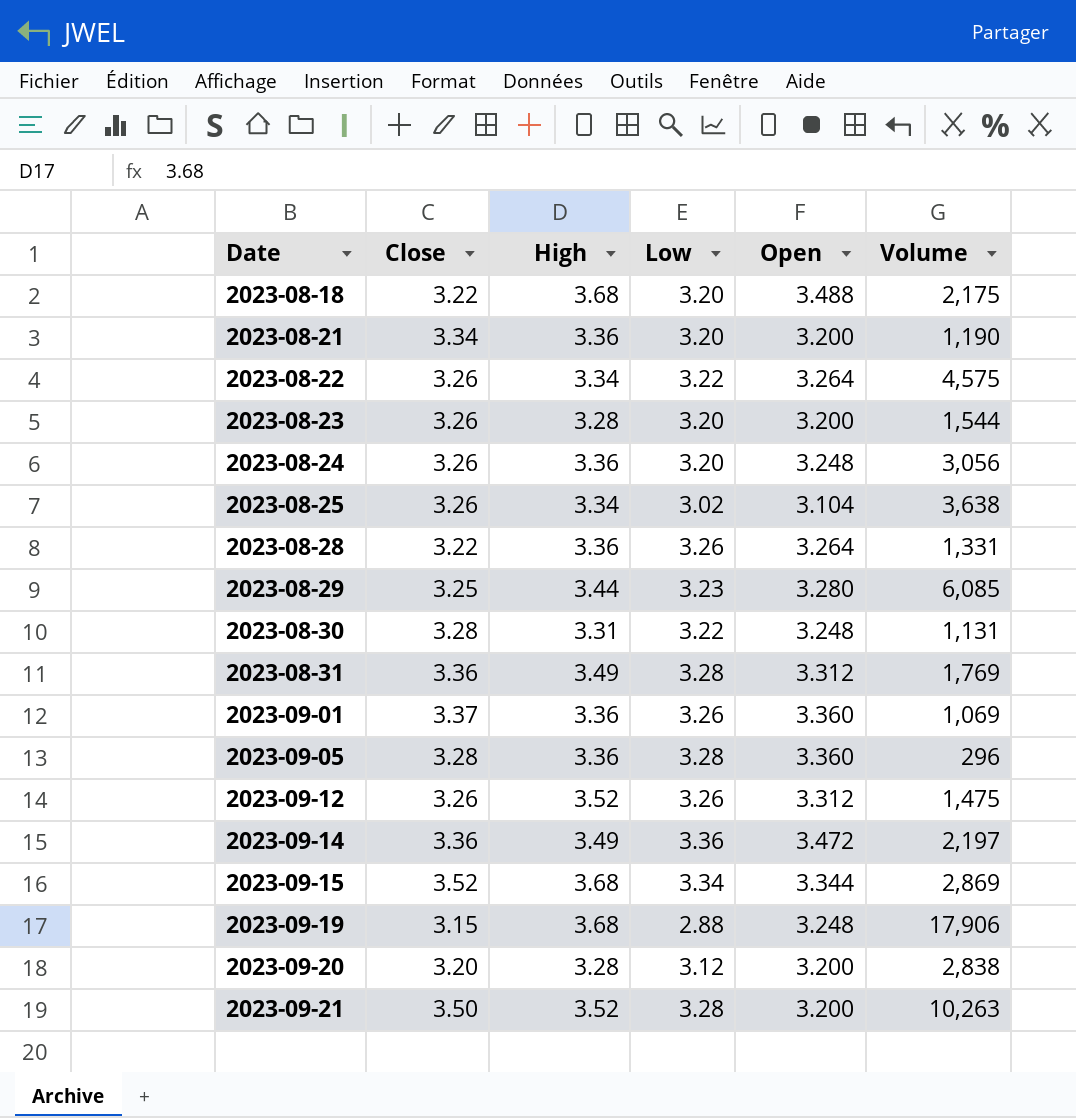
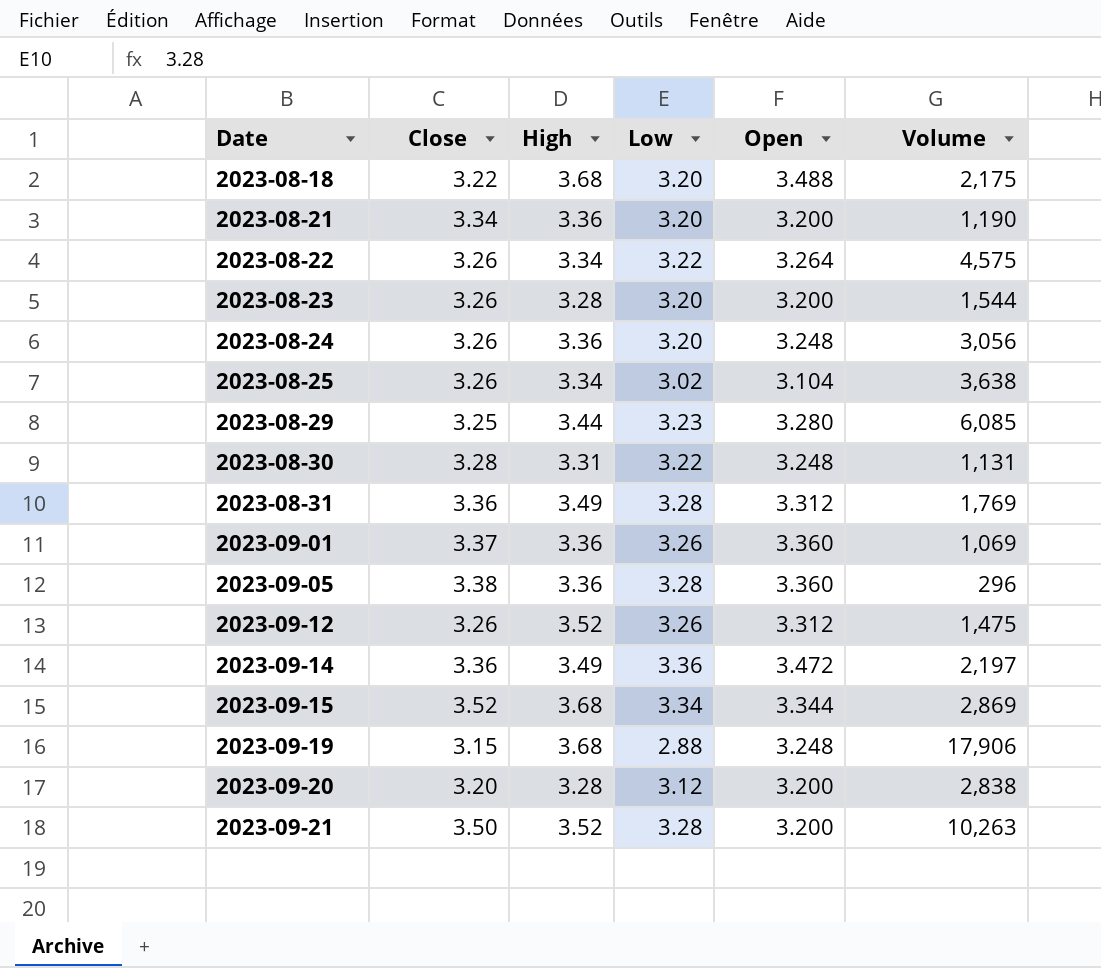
row 2023-08-28: 3.22 | 3.36 | 3.26 | 3.264 | 1,331 -> none
2023-09-05 | Close: 3.28 -> 3.38

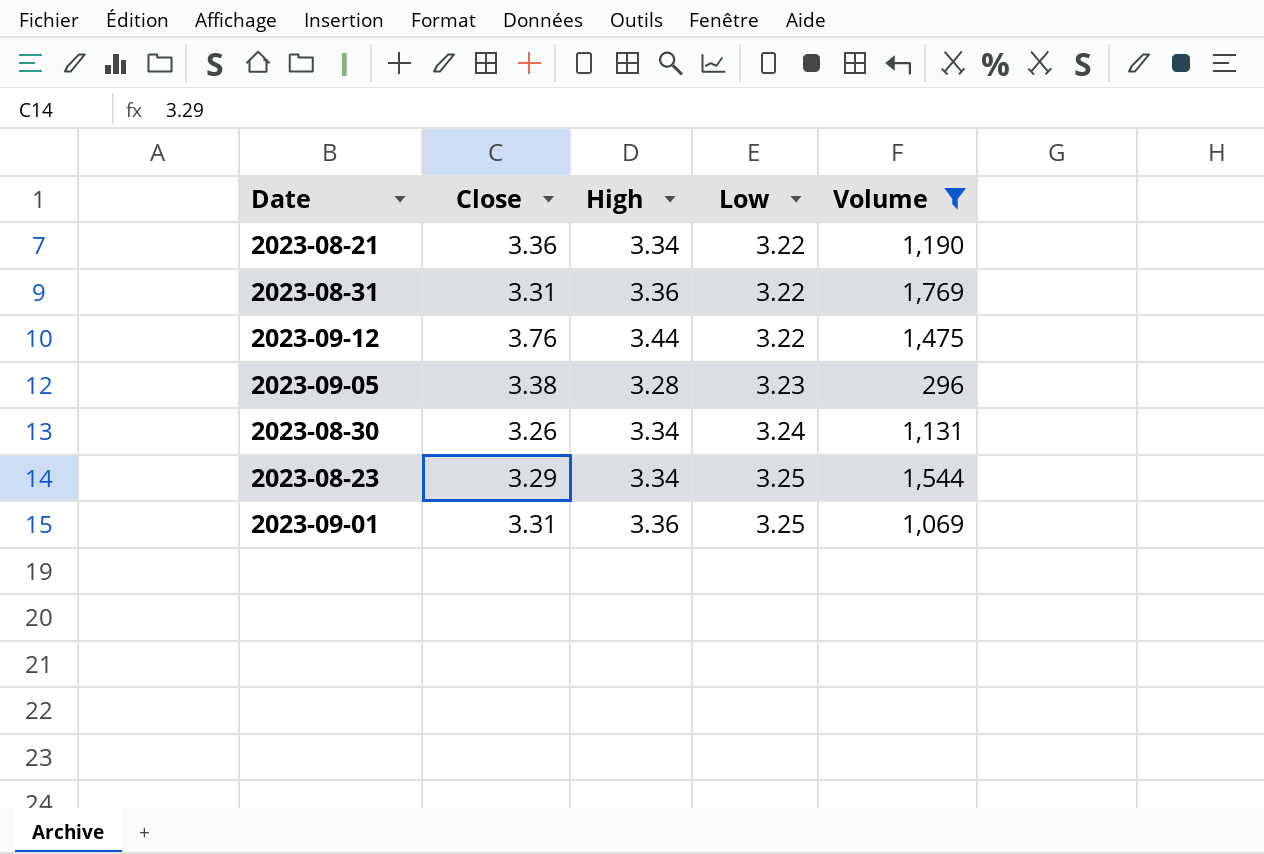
filter: none -> Volume <= 1,769
row order: Date ascending -> Low ascending
column Open | position: 5 -> none
2023-08-21 | Close: 3.34 -> 3.36
2023-08-21 | High: 3.36 -> 3.34
2023-08-21 | Low: 3.20 -> 3.22
2023-08-31 | Close: 3.36 -> 3.31
2023-08-31 | High: 3.49 -> 3.36
2023-08-31 | Low: 3.28 -> 3.22
2023-09-12 | Close: 3.26 -> 3.76
2023-09-12 | High: 3.52 -> 3.44
2023-09-12 | Low: 3.26 -> 3.22
2023-09-05 | High: 3.36 -> 3.28
2023-09-05 | Low: 3.28 -> 3.23
2023-08-30 | Close: 3.28 -> 3.26
2023-08-30 | High: 3.31 -> 3.34
2023-08-30 | Low: 3.22 -> 3.24
2023-08-23 | Close: 3.26 -> 3.29
2023-08-23 | High: 3.28 -> 3.34
2023-08-23 | Low: 3.20 -> 3.25
2023-09-01 | Close: 3.37 -> 3.31
2023-09-01 | Low: 3.26 -> 3.25

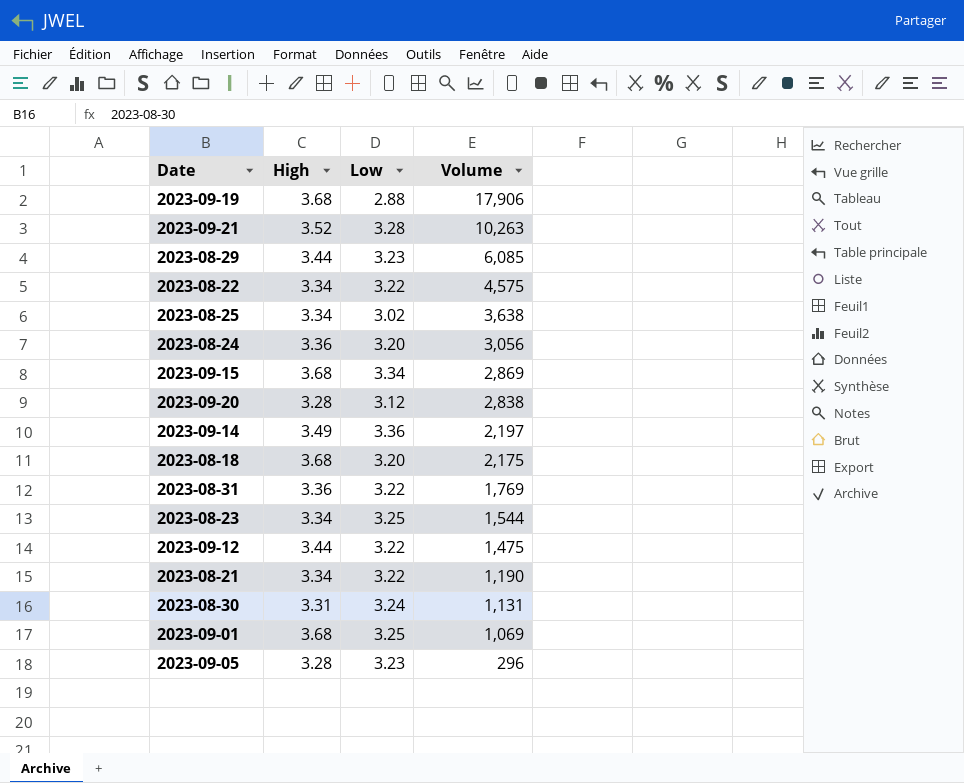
filter: Volume <= 1,769 -> none
row order: Low ascending -> Volume descending
column Close | position: 2 -> none
2023-08-30 | High: 3.34 -> 3.31
2023-09-01 | High: 3.36 -> 3.68

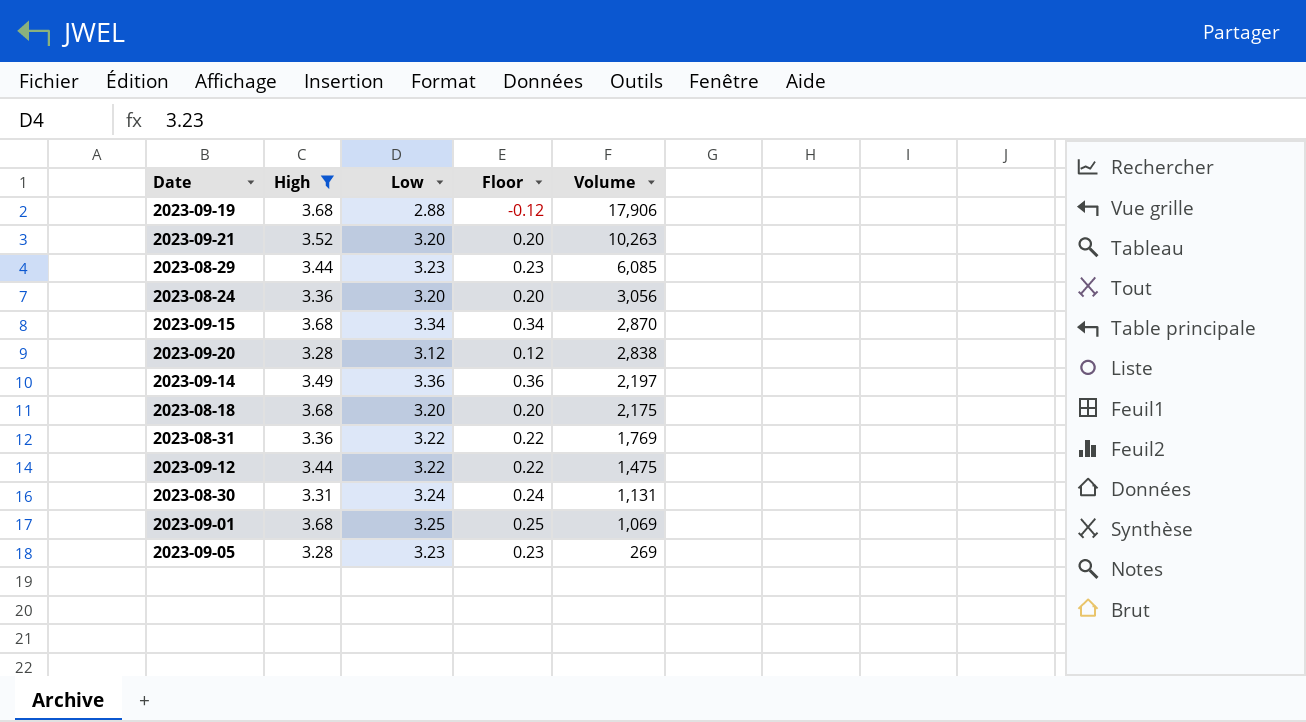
filter: none -> High != 3.34
column Floor | formula: none -> [Low] - 3
2023-09-21 | Low: 3.28 -> 3.20
2023-09-15 | Volume: 2,869 -> 2,870
2023-09-05 | Volume: 296 -> 269

